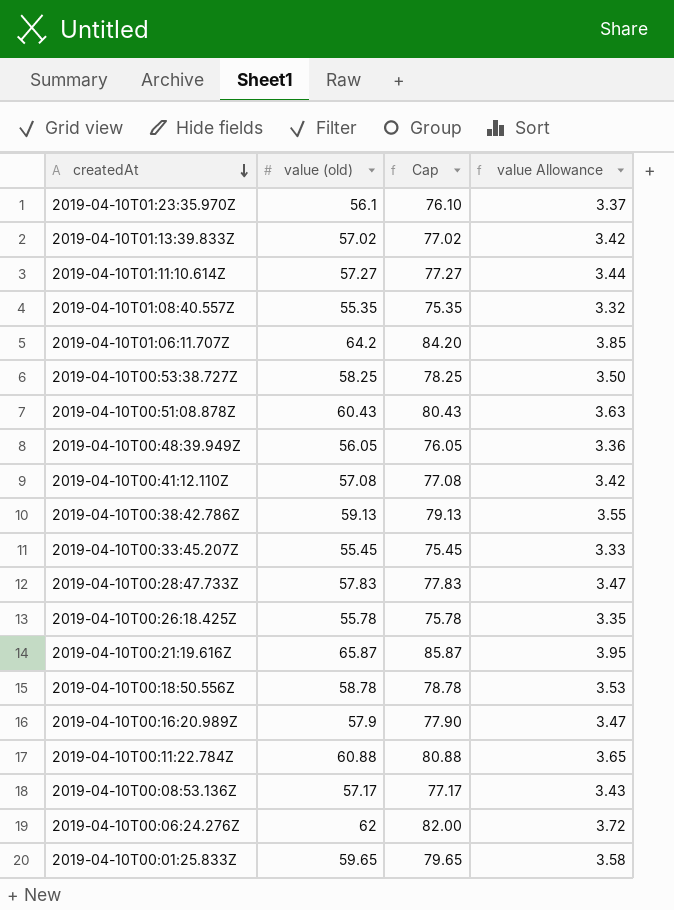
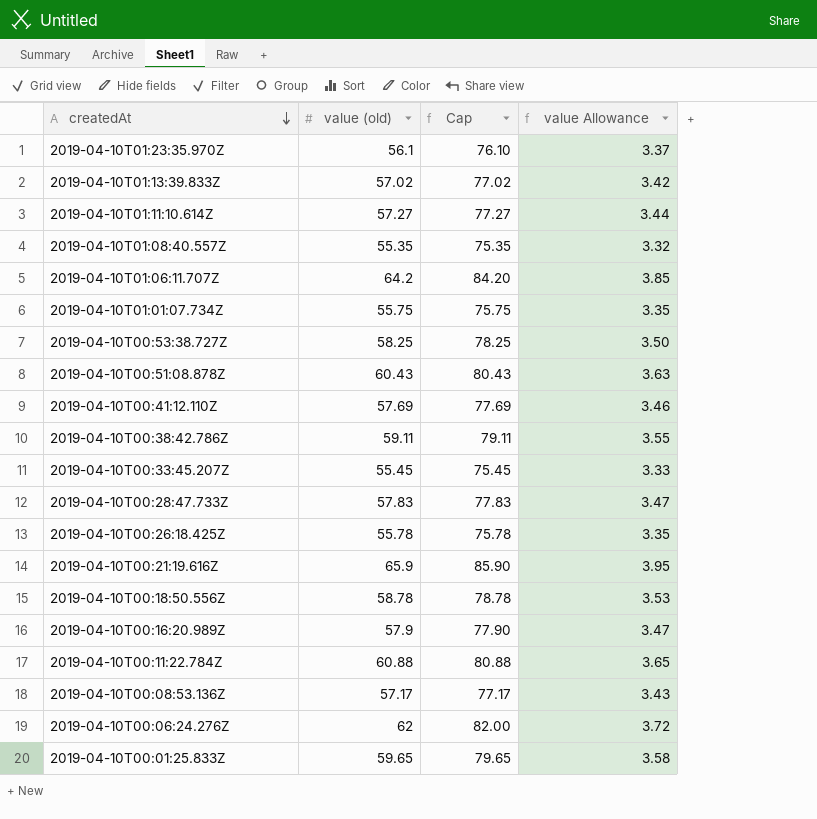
row 2019-04-10T00:48:39.949Z: 56.05 | 76.05 | 3.36 -> none
row 2019-04-10T01:01:07.734Z: none -> 55.75 | 75.75 | 3.35
2019-04-10T00:41:12.110Z | value (old): 57.08 -> 57.69
2019-04-10T00:41:12.110Z | Cap: 77.08 -> 77.69
2019-04-10T00:41:12.110Z | value Allowance: 3.42 -> 3.46
2019-04-10T00:38:42.786Z | value (old): 59.13 -> 59.11
2019-04-10T00:38:42.786Z | Cap: 79.13 -> 79.11
2019-04-10T00:21:19.616Z | value (old): 65.87 -> 65.9
2019-04-10T00:21:19.616Z | Cap: 85.87 -> 85.90

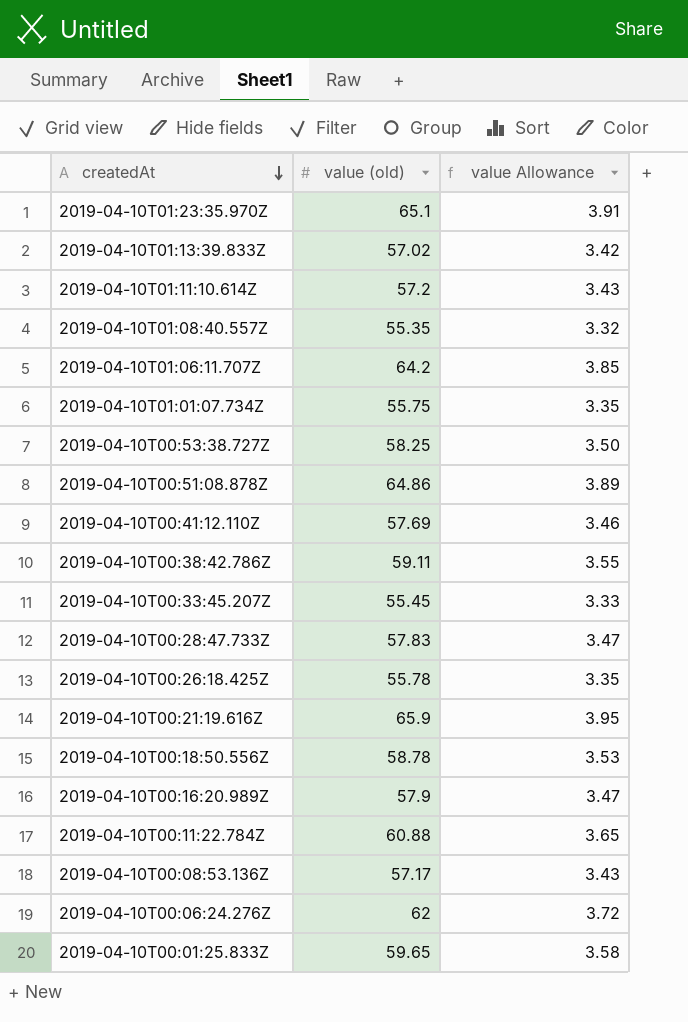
column Cap | formula: [value (old)] + 20 -> none
2019-04-10T01:23:35.970Z | value (old): 56.1 -> 65.1
2019-04-10T01:23:35.970Z | value Allowance: 3.37 -> 3.91
2019-04-10T01:11:10.614Z | value (old): 57.27 -> 57.2
2019-04-10T01:11:10.614Z | value Allowance: 3.44 -> 3.43
2019-04-10T00:51:08.878Z | value (old): 60.43 -> 64.86
2019-04-10T00:51:08.878Z | value Allowance: 3.63 -> 3.89

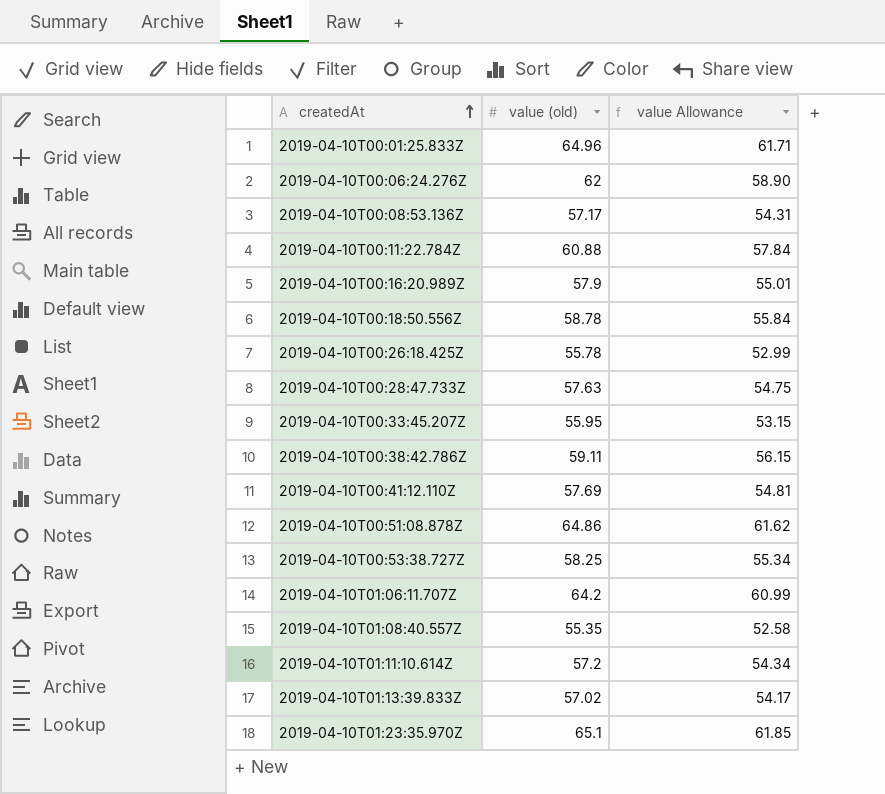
row order: createdAt descending -> createdAt ascending
column value Allowance | formula: [value (old)] * 0.06 -> [value (old)] * 0.95
row 2019-04-10T01:01:07.734Z: 55.75 | 3.35 -> none
row 2019-04-10T00:21:19.616Z: 65.9 | 3.95 -> none
2019-04-10T00:01:25.833Z | value (old): 59.65 -> 64.96
2019-04-10T00:28:47.733Z | value (old): 57.83 -> 57.63
2019-04-10T00:33:45.207Z | value (old): 55.45 -> 55.95

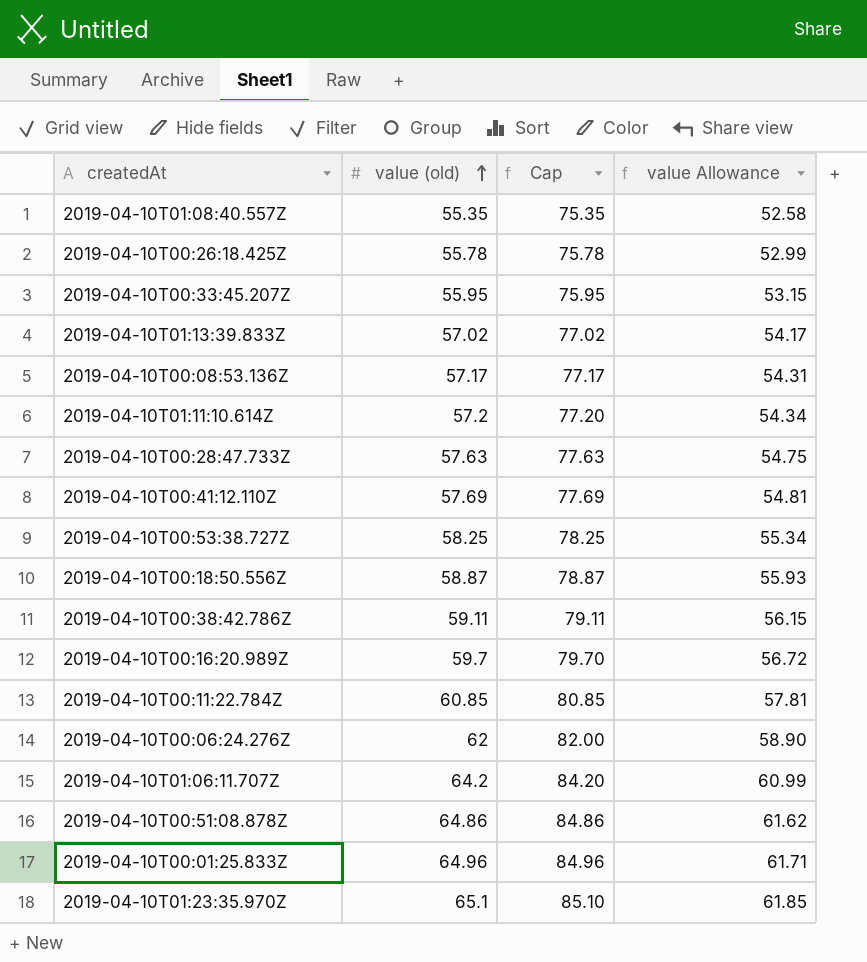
row order: createdAt ascending -> value (old) ascending
column Cap | formula: none -> [value (old)] + 20
2019-04-10T00:18:50.556Z | value (old): 58.78 -> 58.87
2019-04-10T00:18:50.556Z | value Allowance: 55.84 -> 55.93
2019-04-10T00:16:20.989Z | value (old): 57.9 -> 59.7
2019-04-10T00:16:20.989Z | value Allowance: 55.01 -> 56.72
2019-04-10T00:11:22.784Z | value (old): 60.88 -> 60.85
2019-04-10T00:11:22.784Z | value Allowance: 57.84 -> 57.81

